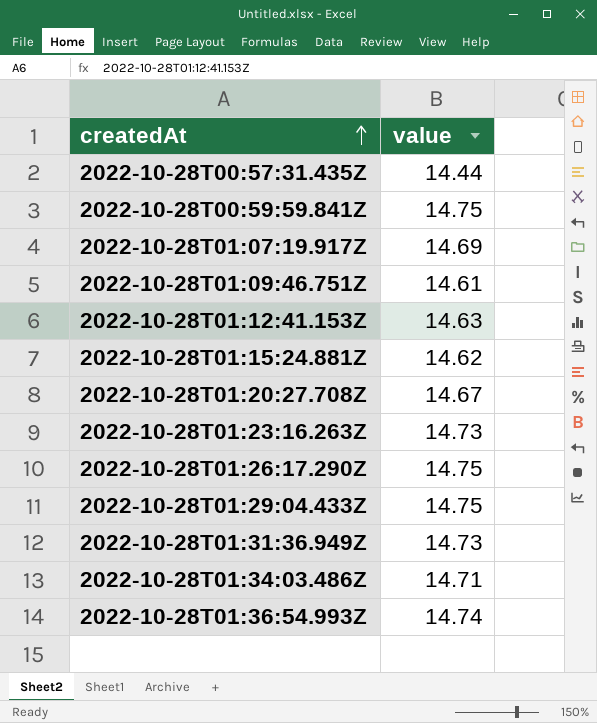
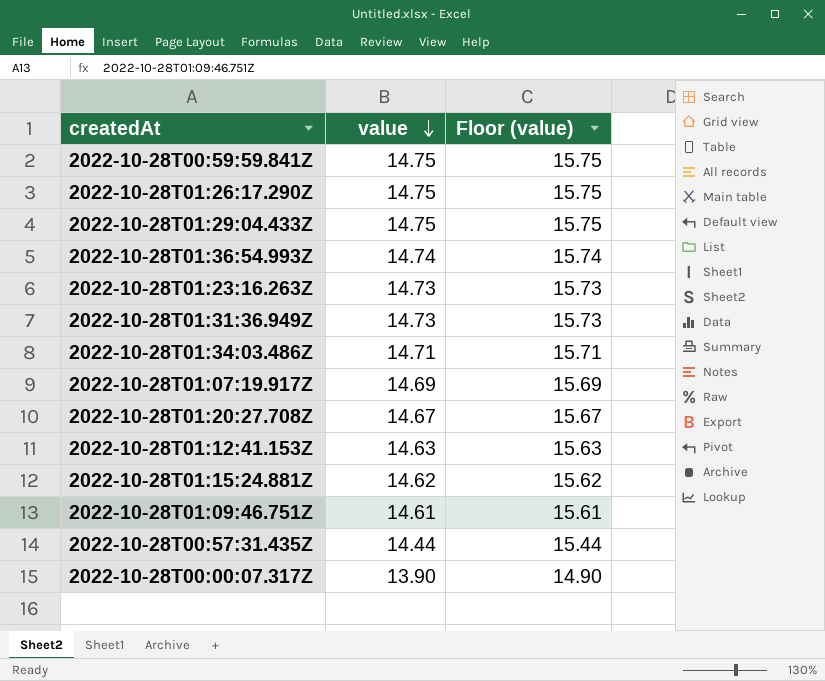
row order: createdAt ascending -> value descending
column Floor (value) | formula: none -> [value] + 1
row 2022-10-28T00:00:07.317Z: none -> 13.90 | 14.90

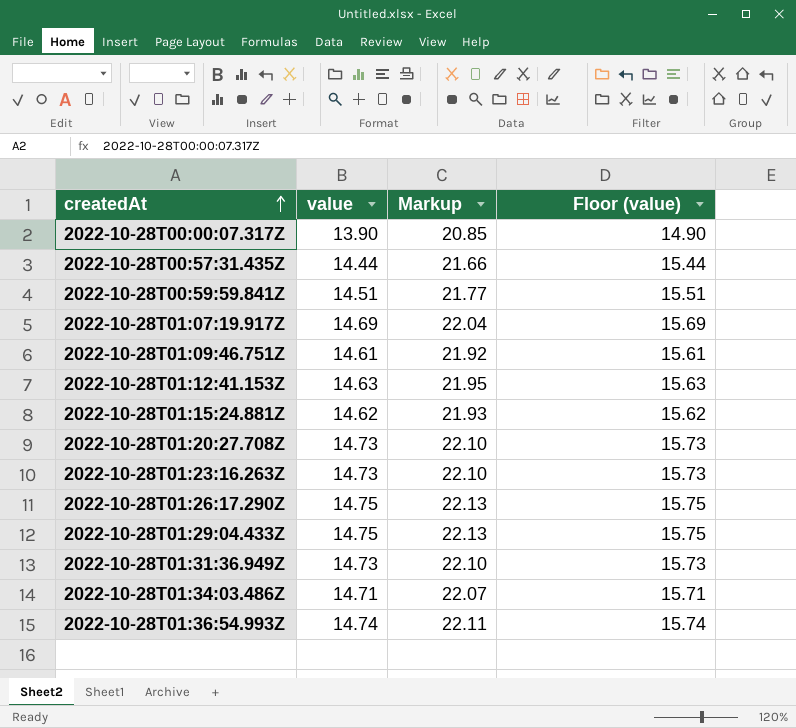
row order: value descending -> createdAt ascending
column Markup | formula: none -> [value] * 1.5
2022-10-28T00:59:59.841Z | value: 14.75 -> 14.51
2022-10-28T00:59:59.841Z | Floor (value): 15.75 -> 15.51
2022-10-28T01:20:27.708Z | value: 14.67 -> 14.73
2022-10-28T01:20:27.708Z | Floor (value): 15.67 -> 15.73

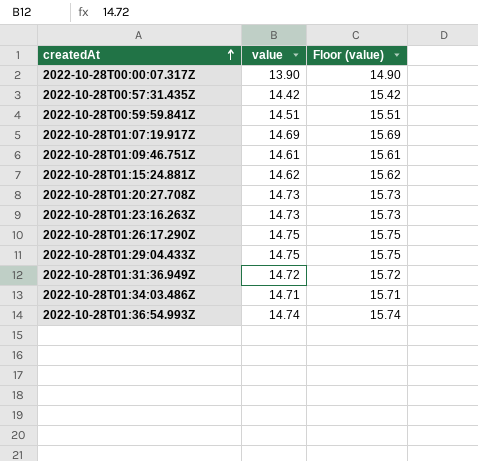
column Markup | formula: [value] * 1.5 -> none
row 2022-10-28T01:12:41.153Z: 14.63 | 21.95 | 15.63 -> none
2022-10-28T00:57:31.435Z | value: 14.44 -> 14.42
2022-10-28T00:57:31.435Z | Floor (value): 15.44 -> 15.42
2022-10-28T01:31:36.949Z | value: 14.73 -> 14.72
2022-10-28T01:31:36.949Z | Floor (value): 15.73 -> 15.72

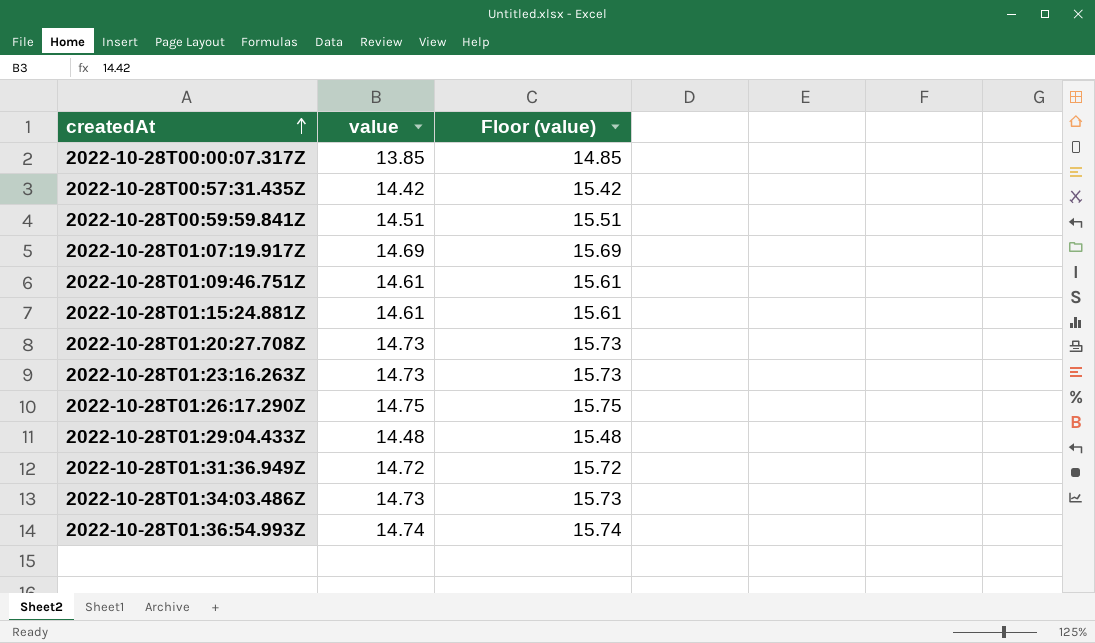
2022-10-28T00:00:07.317Z | value: 13.90 -> 13.85
2022-10-28T00:00:07.317Z | Floor (value): 14.90 -> 14.85
2022-10-28T01:15:24.881Z | value: 14.62 -> 14.61
2022-10-28T01:15:24.881Z | Floor (value): 15.62 -> 15.61
2022-10-28T01:29:04.433Z | value: 14.75 -> 14.48
2022-10-28T01:29:04.433Z | Floor (value): 15.75 -> 15.48
2022-10-28T01:34:03.486Z | value: 14.71 -> 14.73
2022-10-28T01:34:03.486Z | Floor (value): 15.71 -> 15.73

